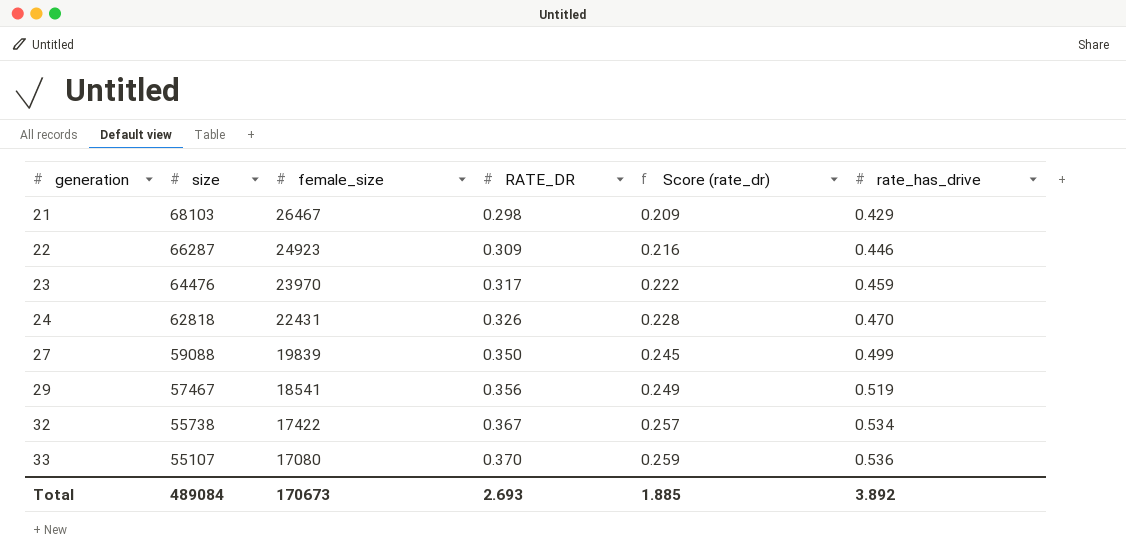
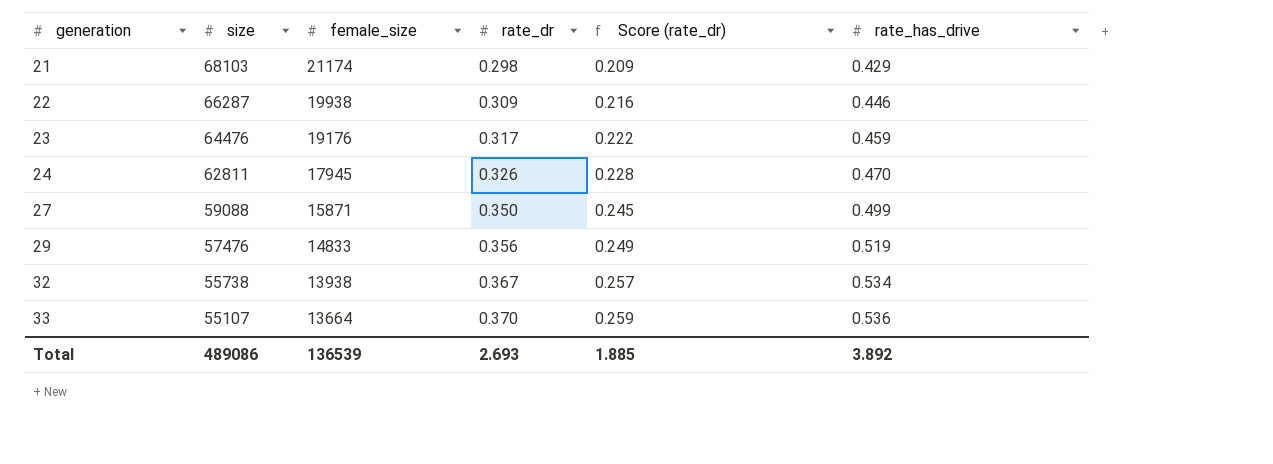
column name: RATE_DR -> rate_dr
21 | female_size: 26467 -> 21174
22 | female_size: 24923 -> 19938
23 | female_size: 23970 -> 19176
24 | size: 62818 -> 62811
24 | female_size: 22431 -> 17945
27 | female_size: 19839 -> 15871
29 | size: 57467 -> 57476
29 | female_size: 18541 -> 14833
32 | female_size: 17422 -> 13938
33 | female_size: 17080 -> 13664
Total | size: 489084 -> 489086
Total | female_size: 170673 -> 136539

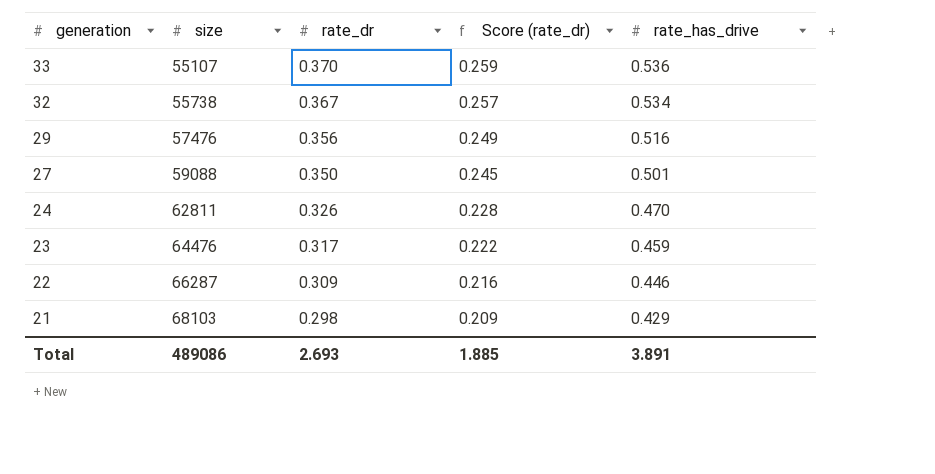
row order: generation ascending -> generation descending
column female_size | position: 3 -> none
29 | rate_has_drive: 0.519 -> 0.516
27 | rate_has_drive: 0.499 -> 0.501
Total | rate_has_drive: 3.892 -> 3.891

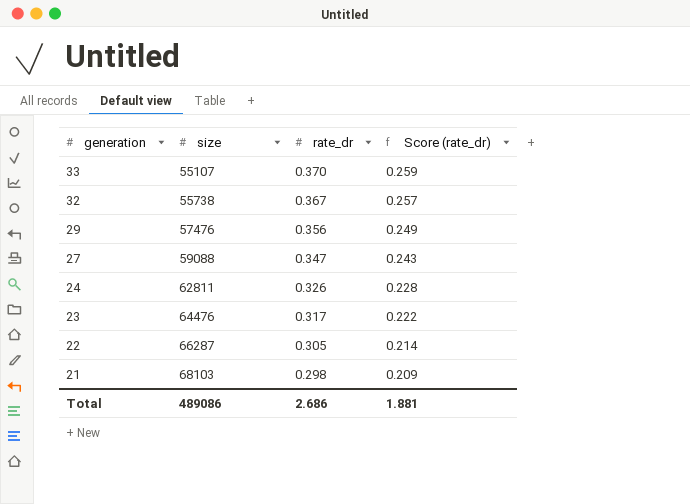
column rate_has_drive | position: 5 -> none
27 | rate_dr: 0.350 -> 0.347
27 | Score (rate_dr): 0.245 -> 0.243
22 | rate_dr: 0.309 -> 0.305
22 | Score (rate_dr): 0.216 -> 0.214
Total | rate_dr: 2.693 -> 2.686
Total | Score (rate_dr): 1.885 -> 1.881

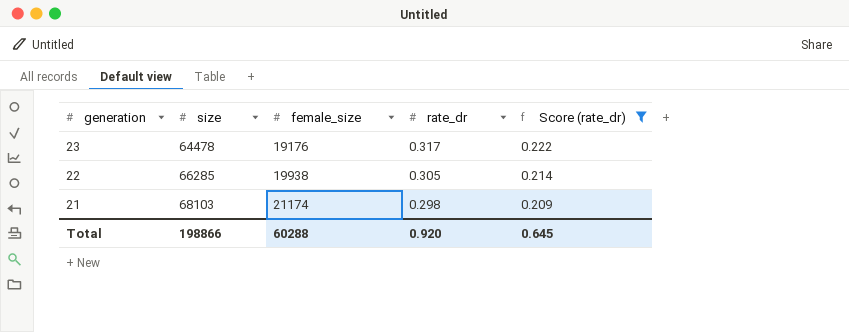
filter: none -> Score (rate_dr) <= 0.222
column female_size | position: none -> 3
23 | size: 64476 -> 64478
22 | size: 66287 -> 66285
Total | size: 489086 -> 198866
Total | rate_dr: 2.686 -> 0.920
Total | Score (rate_dr): 1.881 -> 0.645

